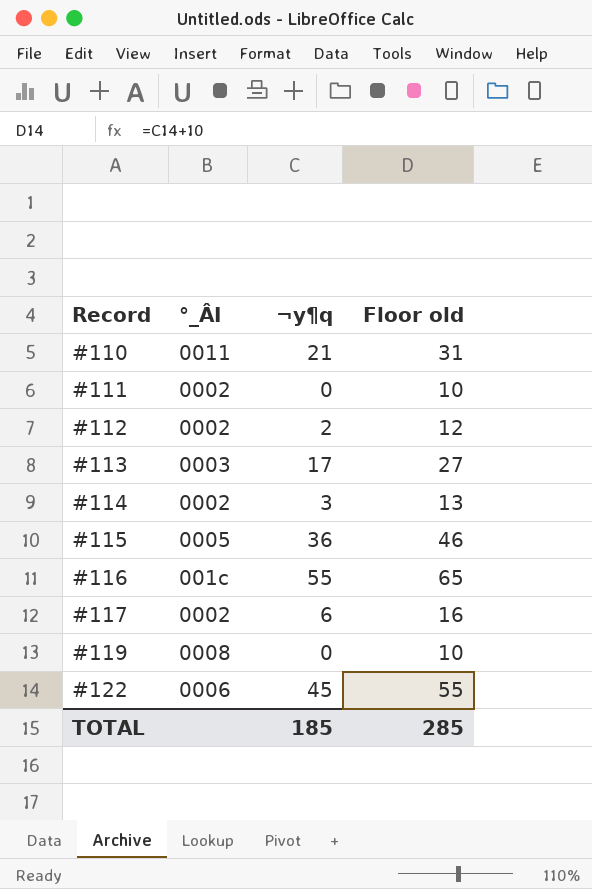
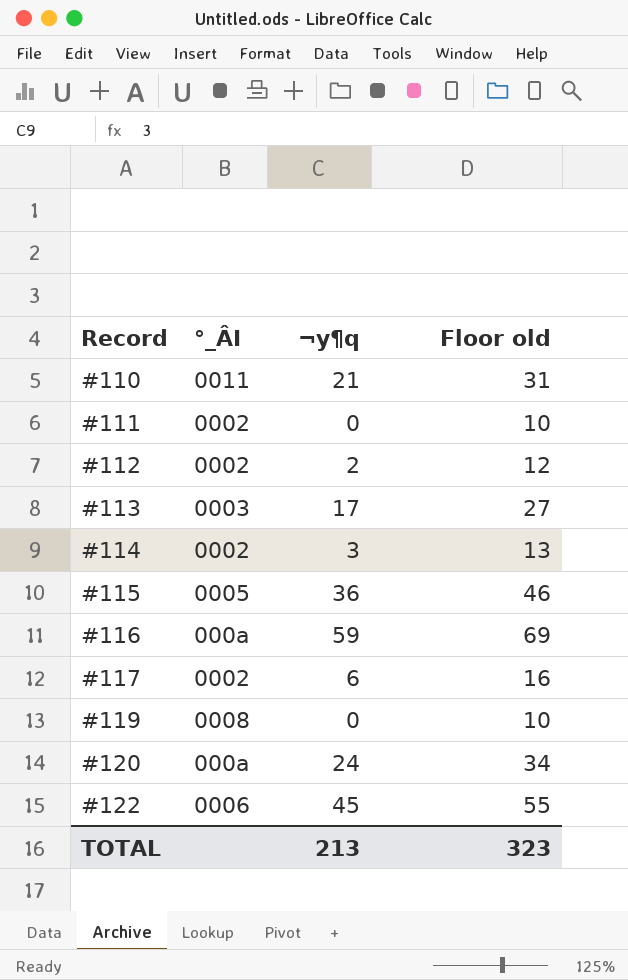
#116 | °_ÂI: 001c -> 000a
#116 | ¬y¶q: 55 -> 59
#116 | Floor old: 65 -> 69
row #120: none -> 000a | 24 | 34
TOTAL | ¬y¶q: 185 -> 213
TOTAL | Floor old: 285 -> 323

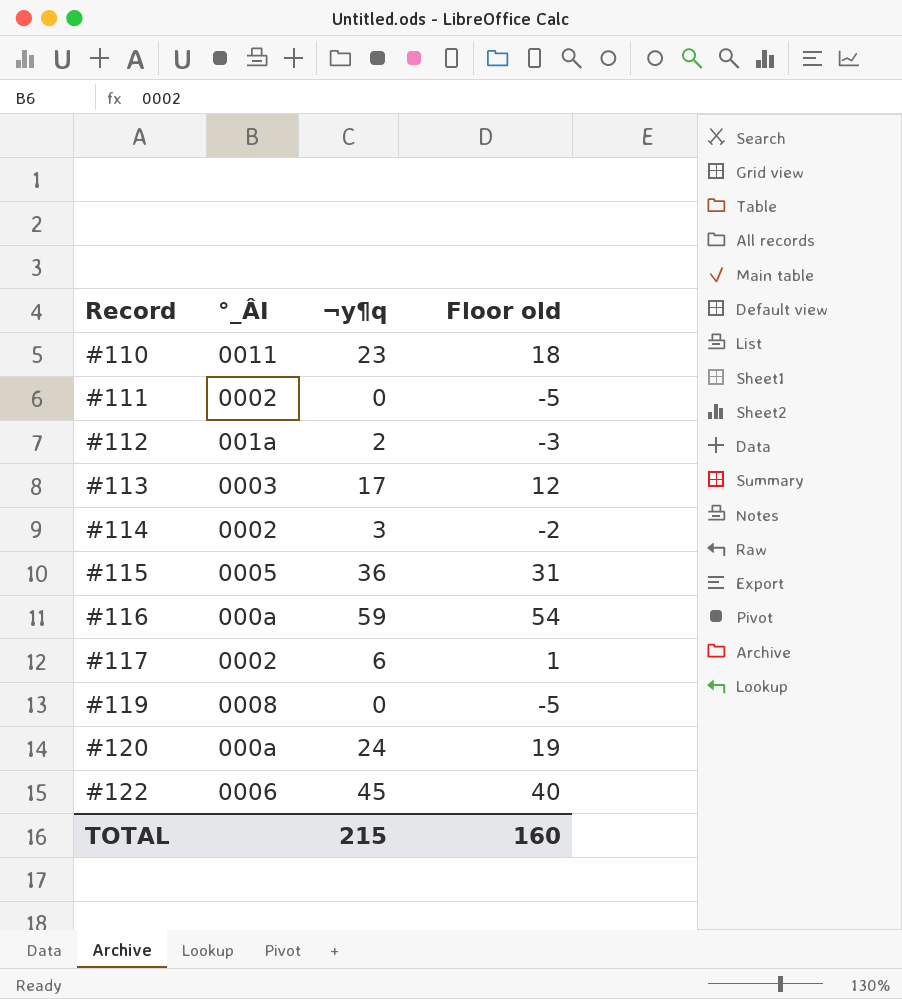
column Floor old | formula: [¬y¶q] + 10 -> [¬y¶q] - 5
#110 | ¬y¶q: 21 -> 23
#112 | °_ÂI: 0002 -> 001a
TOTAL | ¬y¶q: 213 -> 215
TOTAL | Floor old: 323 -> 160

